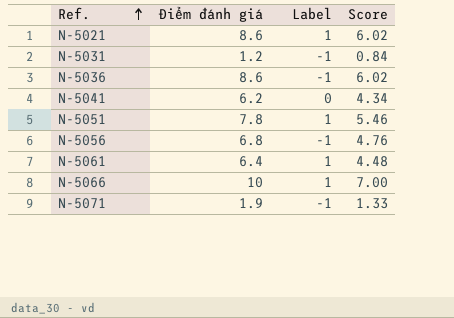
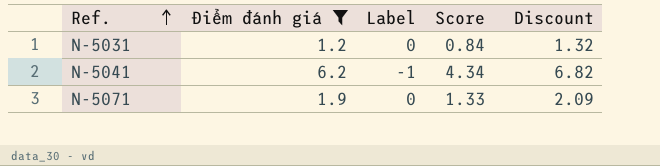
filter: none -> Điểm đánh giá <= 6.2
column Discount | formula: none -> [Điểm đánh giá] * 1.1
N-5031 | Label: -1 -> 0
N-5041 | Label: 0 -> -1
N-5071 | Label: -1 -> 0

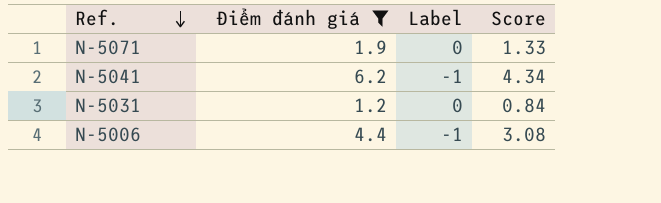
row order: Ref. ascending -> Ref. descending
column Discount | formula: [Điểm đánh giá] * 1.1 -> none
row N-5006: none -> 4.4 | -1 | 3.08

